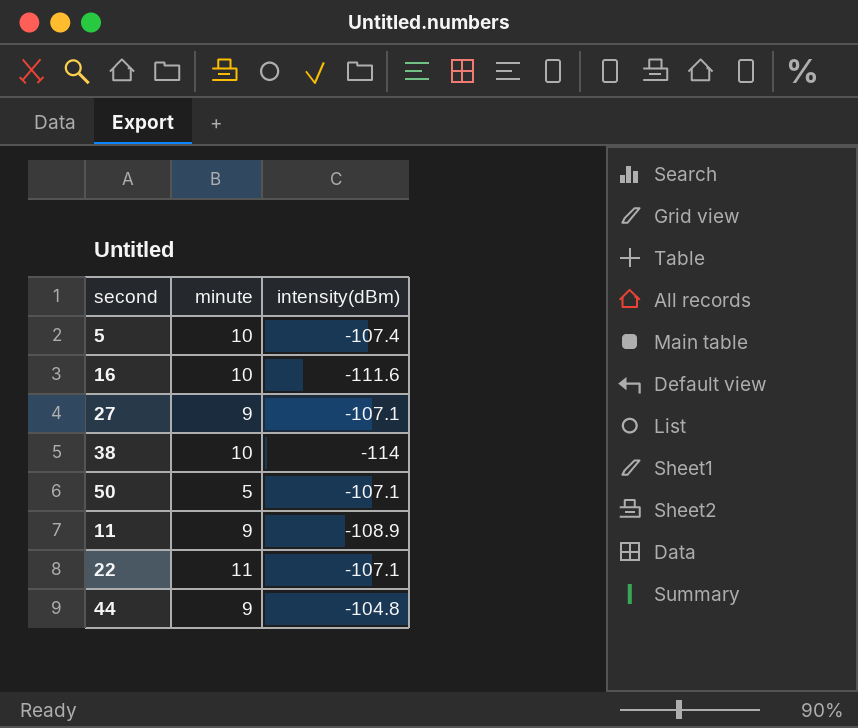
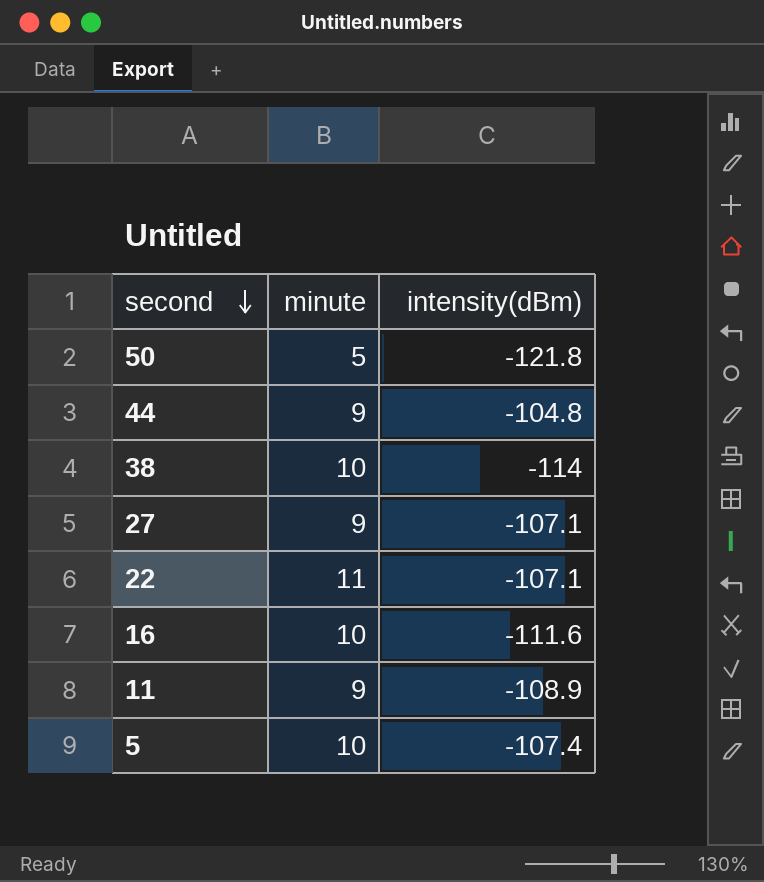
row order: none -> second descending
50 | intensity(dBm): -107.1 -> -121.8

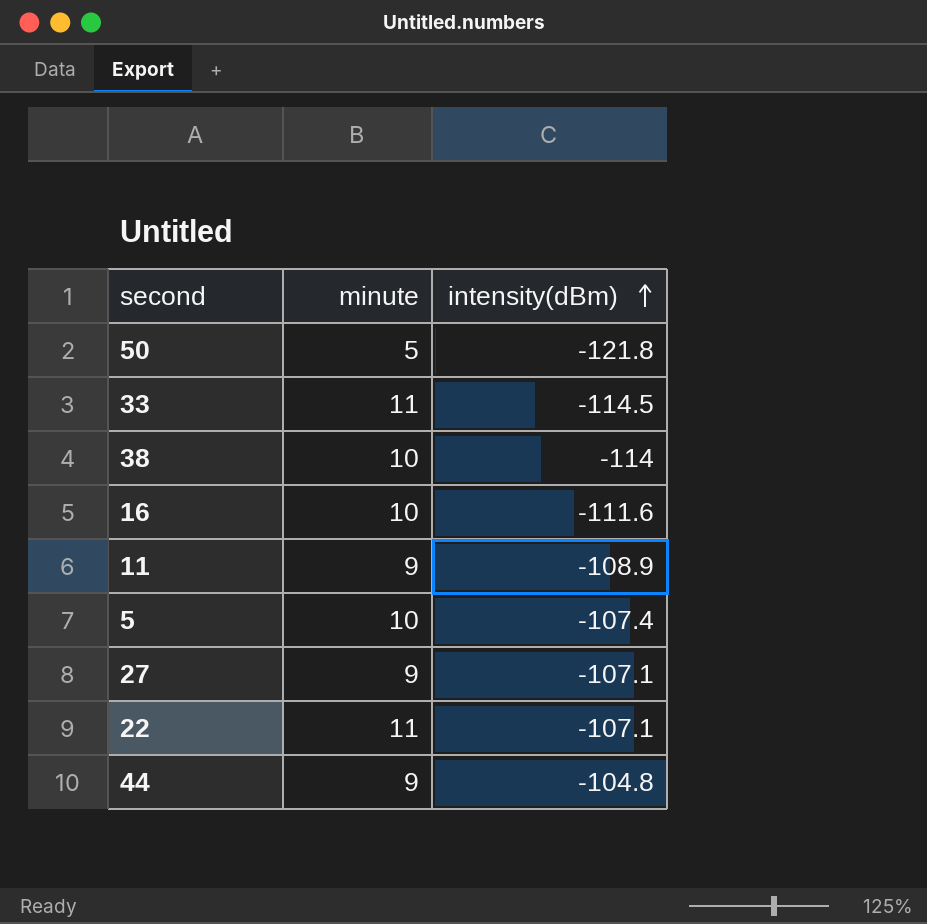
row order: second descending -> intensity(dBm) ascending
row 33: none -> 11 | -114.5

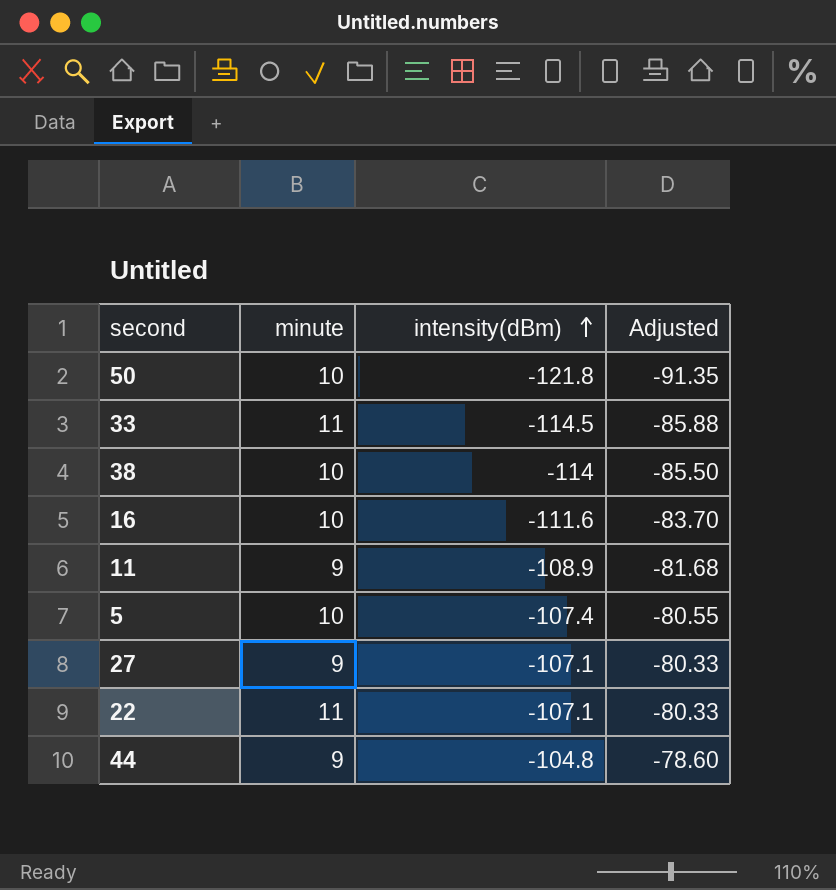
column Adjusted | formula: none -> [intensity(dBm)] * 0.75
50 | minute: 5 -> 10

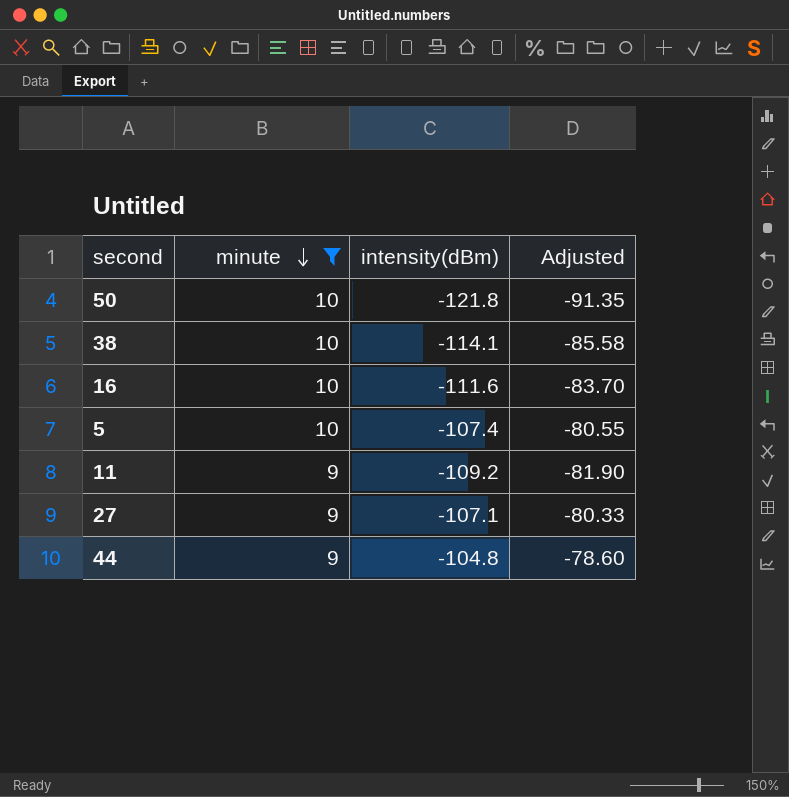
filter: none -> minute != 11
row order: intensity(dBm) ascending -> minute descending
38 | intensity(dBm): -114 -> -114.1
38 | Adjusted: -85.50 -> -85.58
11 | intensity(dBm): -108.9 -> -109.2
11 | Adjusted: -81.68 -> -81.90

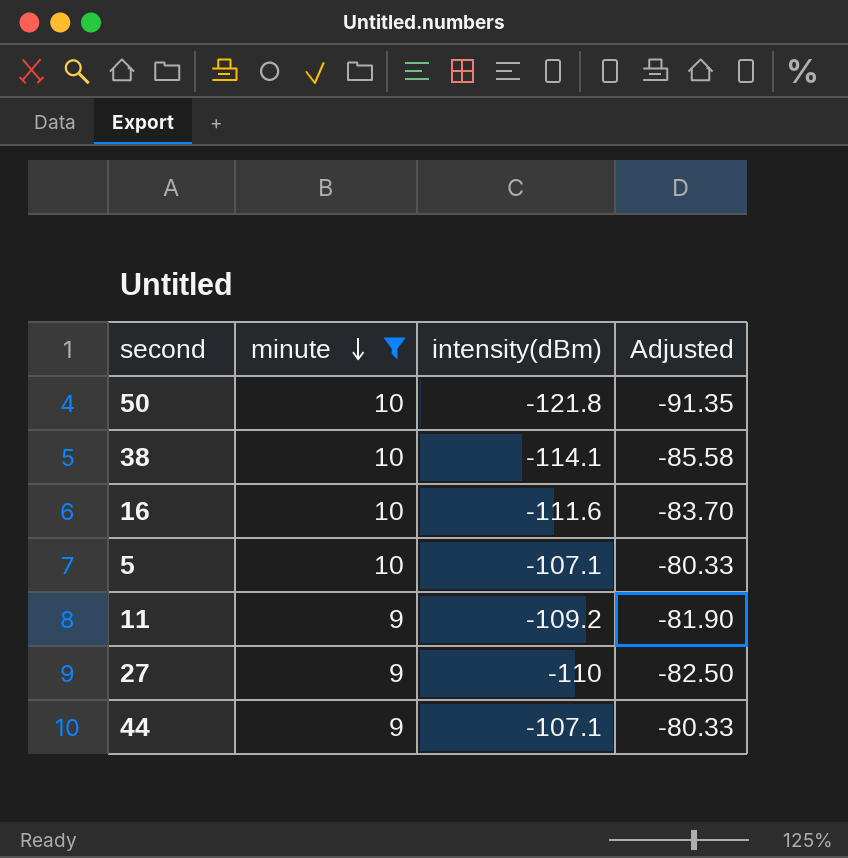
5 | intensity(dBm): -107.4 -> -107.1
5 | Adjusted: -80.55 -> -80.33
27 | intensity(dBm): -107.1 -> -110
27 | Adjusted: -80.33 -> -82.50
44 | intensity(dBm): -104.8 -> -107.1
44 | Adjusted: -78.60 -> -80.33

